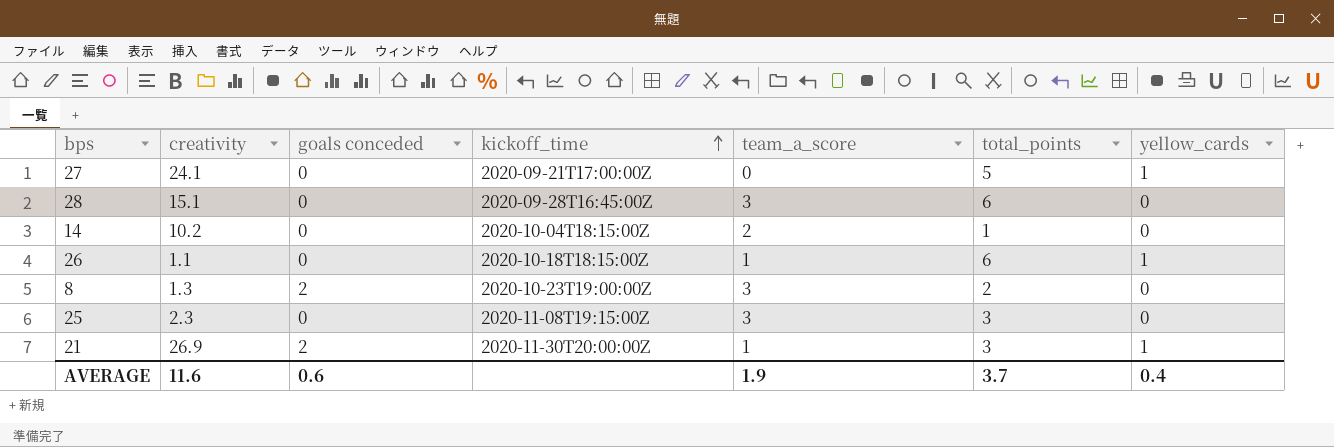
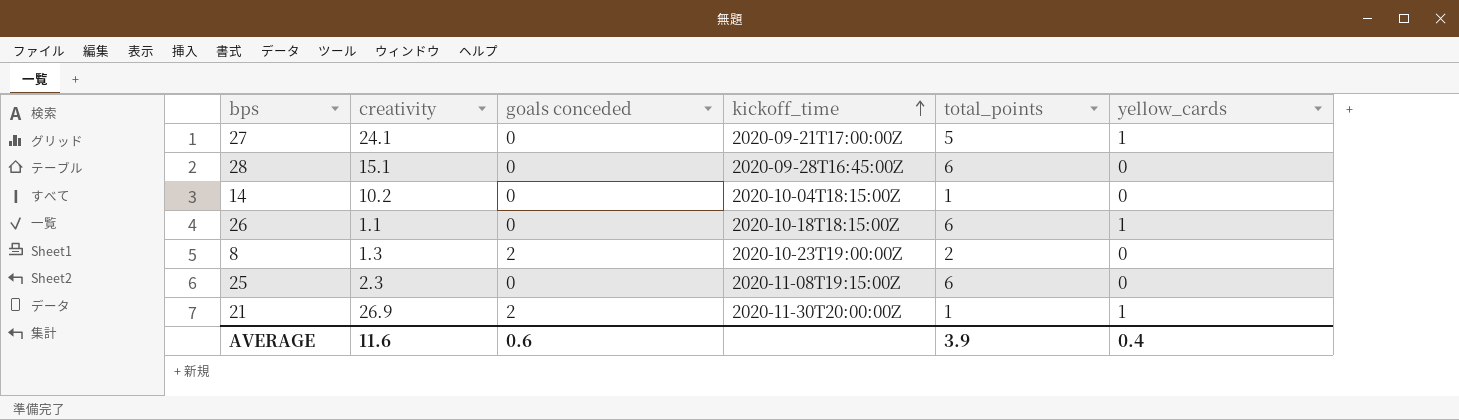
column team_a_score | position: 5 -> none
25 | total_points: 3 -> 6
21 | total_points: 3 -> 1
AVERAGE | total_points: 3.7 -> 3.9

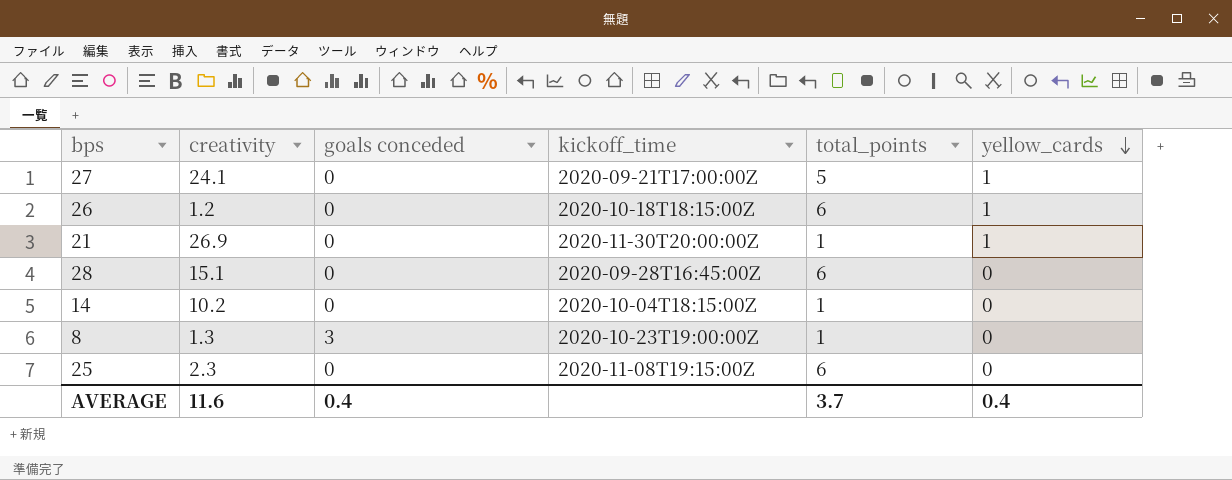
row order: kickoff_time ascending -> yellow_cards descending
26 | creativity: 1.1 -> 1.2
21 | goals conceded: 2 -> 0
8 | goals conceded: 2 -> 3
8 | total_points: 2 -> 1
AVERAGE | goals conceded: 0.6 -> 0.4
AVERAGE | total_points: 3.9 -> 3.7

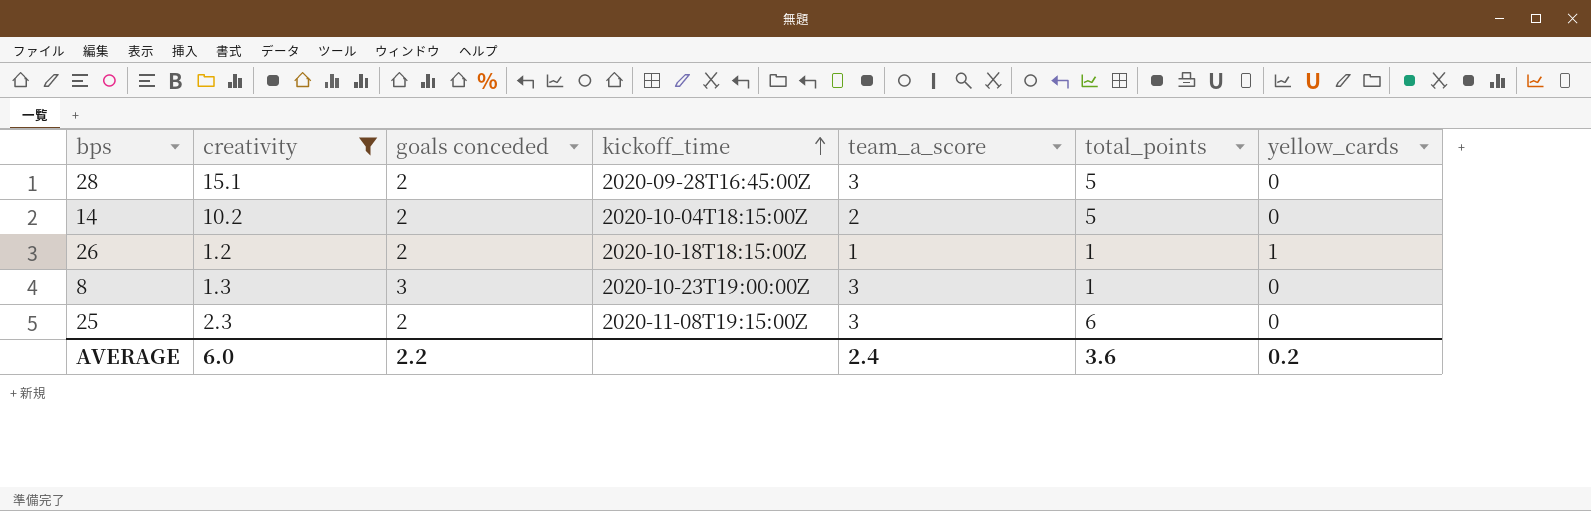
filter: none -> creativity <= 15.1
row order: yellow_cards descending -> kickoff_time ascending
column team_a_score | position: none -> 5
28 | goals conceded: 0 -> 2
28 | total_points: 6 -> 5
14 | goals conceded: 0 -> 2
14 | total_points: 1 -> 5
26 | goals conceded: 0 -> 2
26 | total_points: 6 -> 1
25 | goals conceded: 0 -> 2
AVERAGE | creativity: 11.6 -> 6.0
AVERAGE | goals conceded: 0.4 -> 2.2
AVERAGE | total_points: 3.7 -> 3.6
AVERAGE | yellow_cards: 0.4 -> 0.2

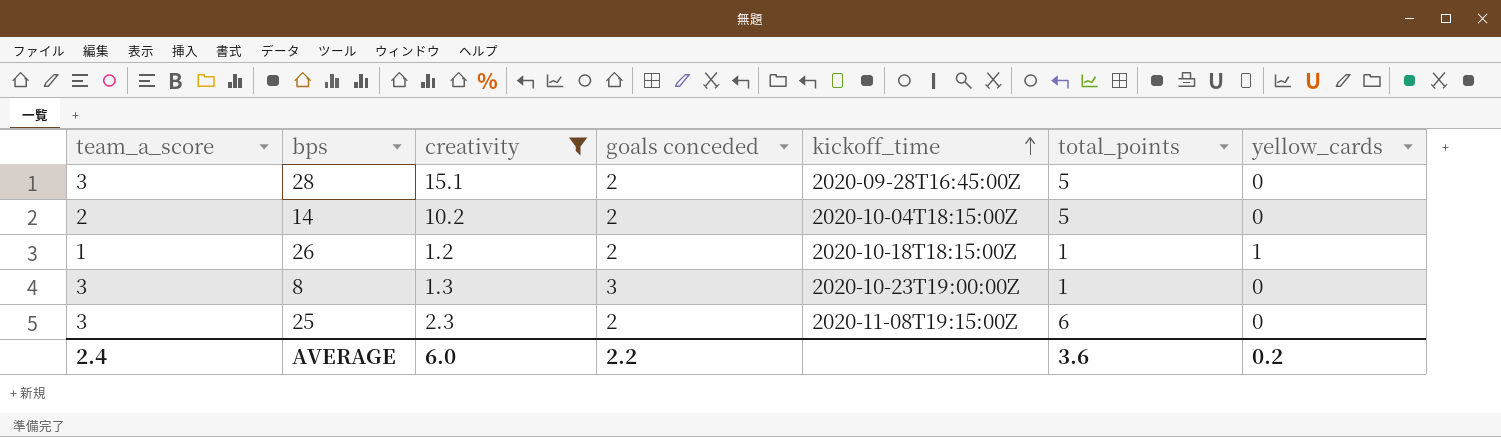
column team_a_score | position: 5 -> 1

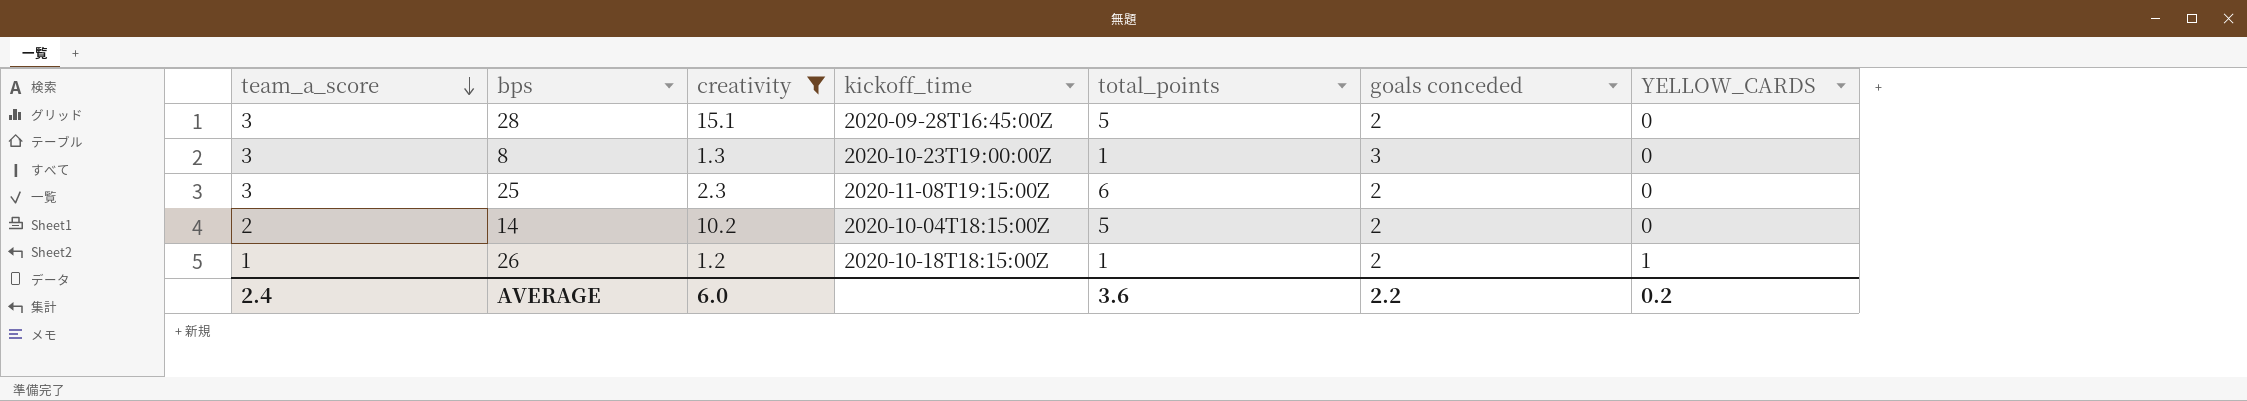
row order: kickoff_time ascending -> team_a_score descending
column goals conceded | position: 4 -> 6
column name: yellow_cards -> YELLOW_CARDS

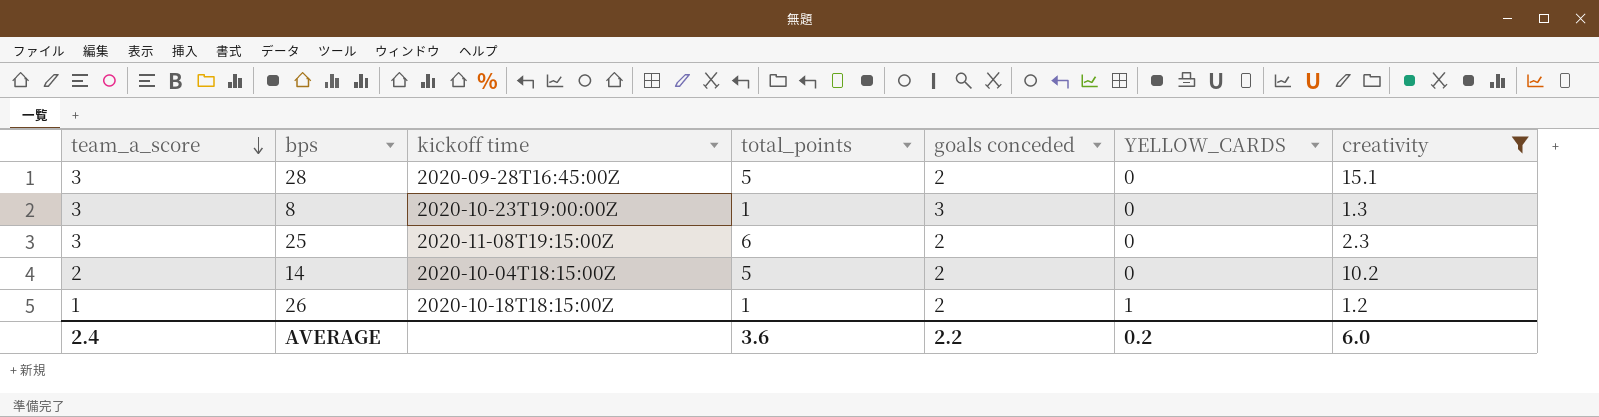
column name: kickoff_time -> kickoff time
column creativity | position: 3 -> 7

